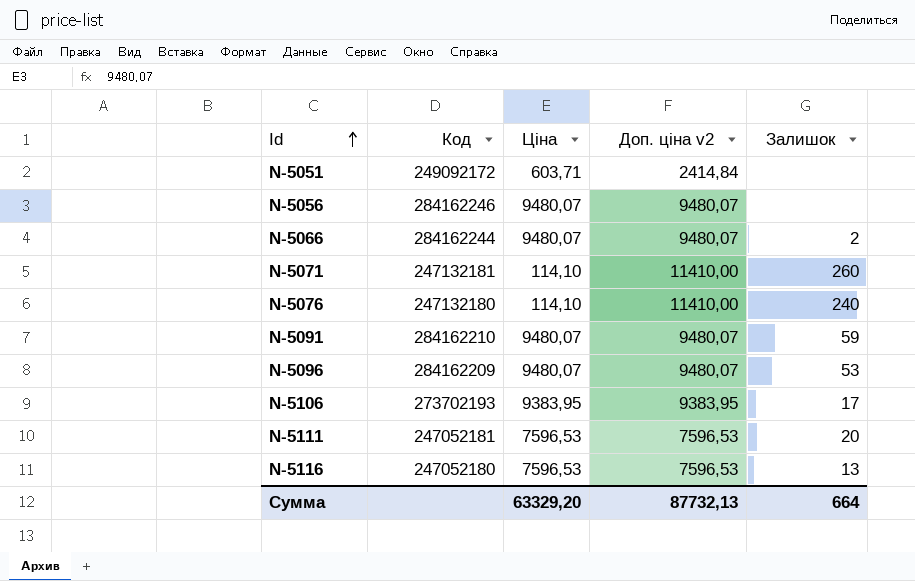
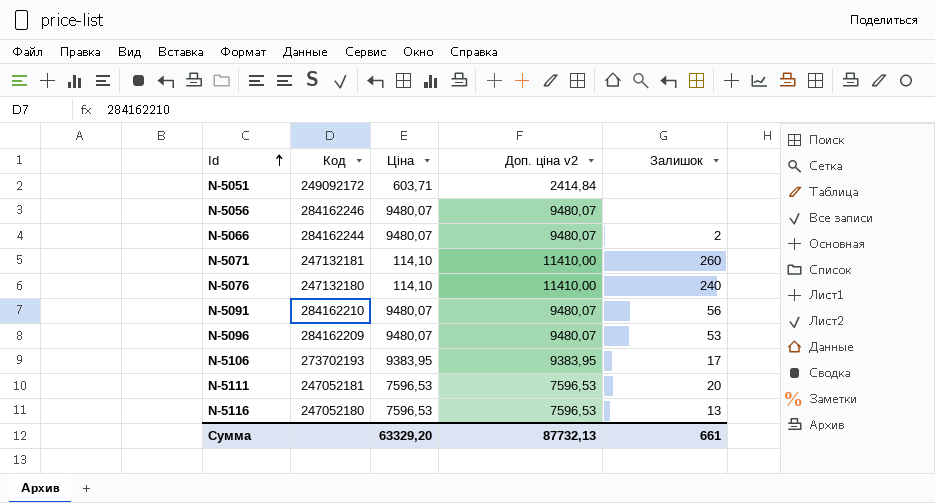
N-5091 | Залишок: 59 -> 56
Сумма | Залишок: 664 -> 661

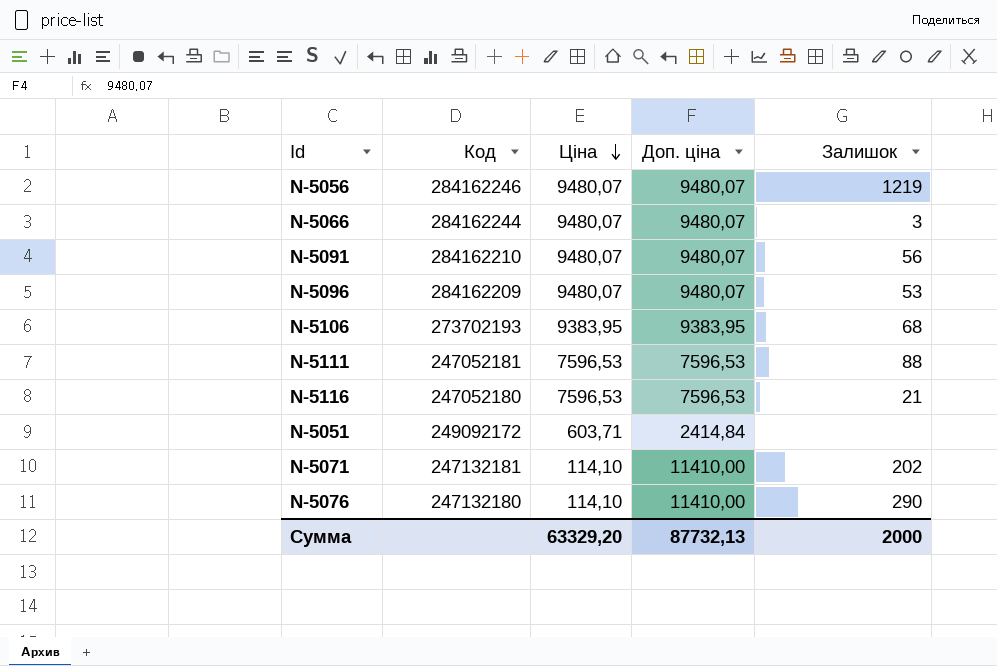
row order: Id ascending -> Ціна descending
column name: Доп. ціна v2 -> Доп. ціна
N-5056 | Залишок: none -> 1219
N-5066 | Залишок: 2 -> 3
N-5106 | Залишок: 17 -> 68
N-5111 | Залишок: 20 -> 88
N-5116 | Залишок: 13 -> 21
N-5071 | Залишок: 260 -> 202
N-5076 | Залишок: 240 -> 290
Сумма | Залишок: 661 -> 2000

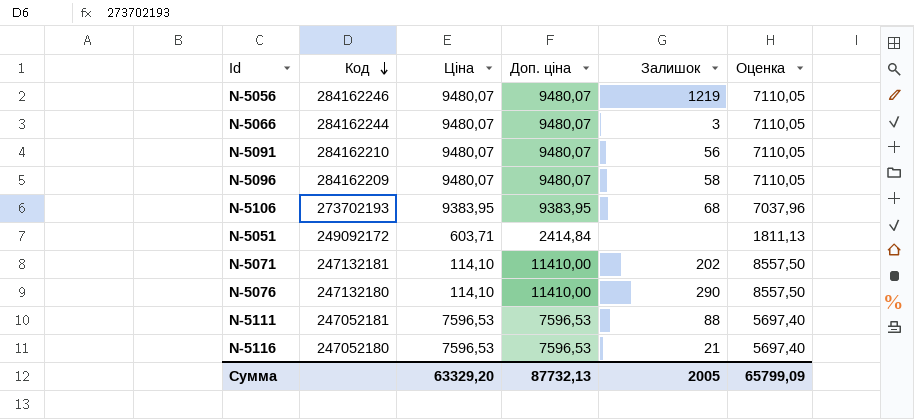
row order: Ціна descending -> Код descending
column Оценка | formula: none -> [Доп. ціна] * 0,75
N-5096 | Залишок: 53 -> 58
Сумма | Залишок: 2000 -> 2005

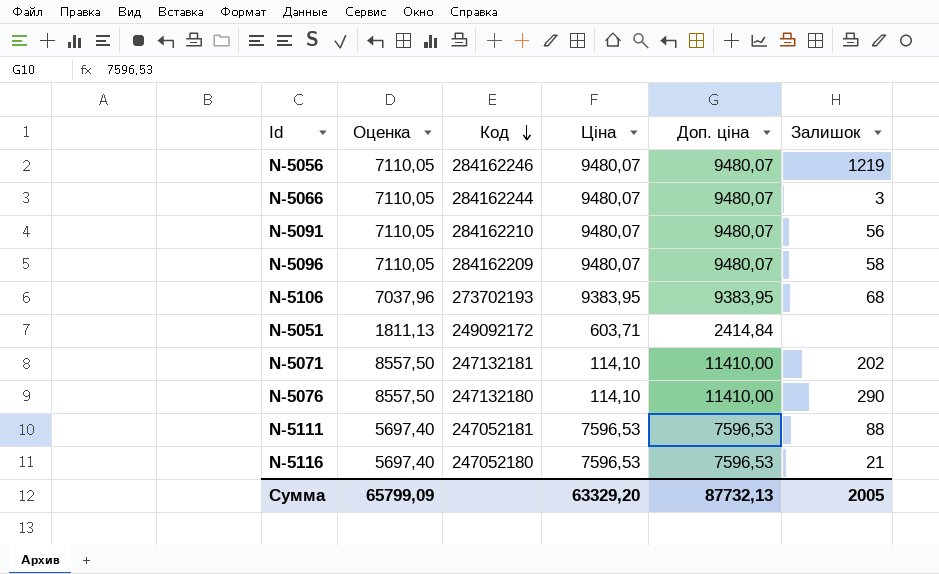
column Оценка | position: 6 -> 2

